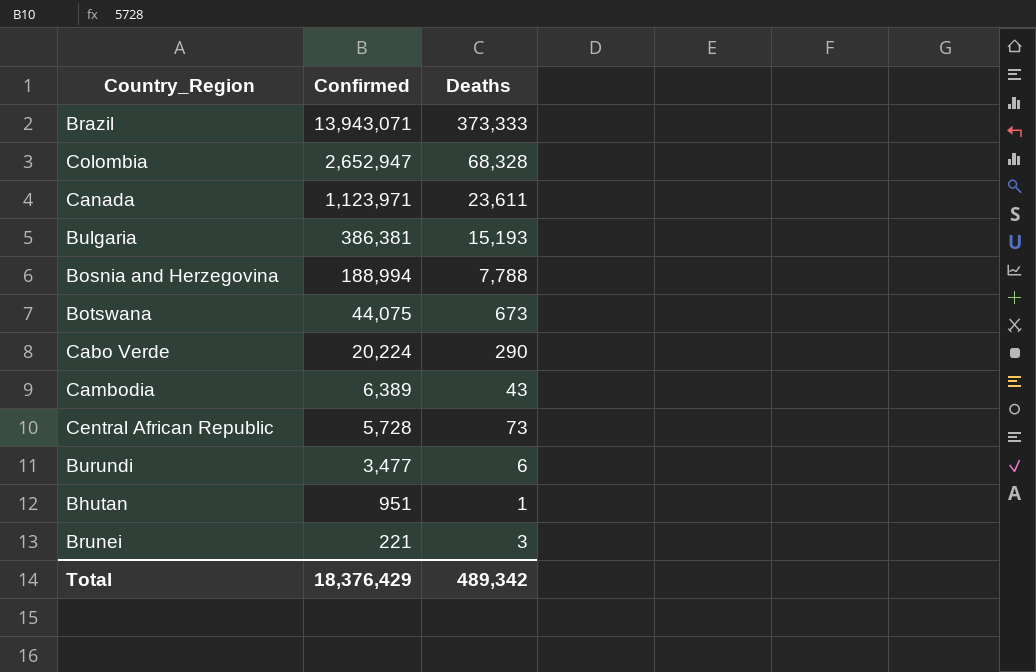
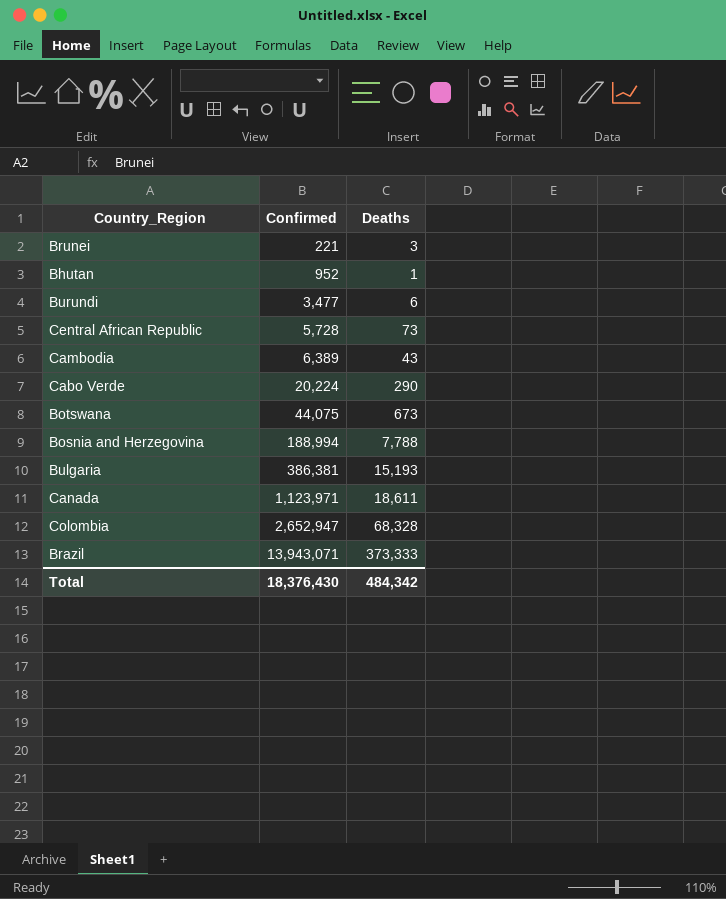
row order: Confirmed descending -> Confirmed ascending
Bhutan | Confirmed: 951 -> 952
Canada | Deaths: 23,611 -> 18,611
Total | Confirmed: 18,376,429 -> 18,376,430
Total | Deaths: 489,342 -> 484,342

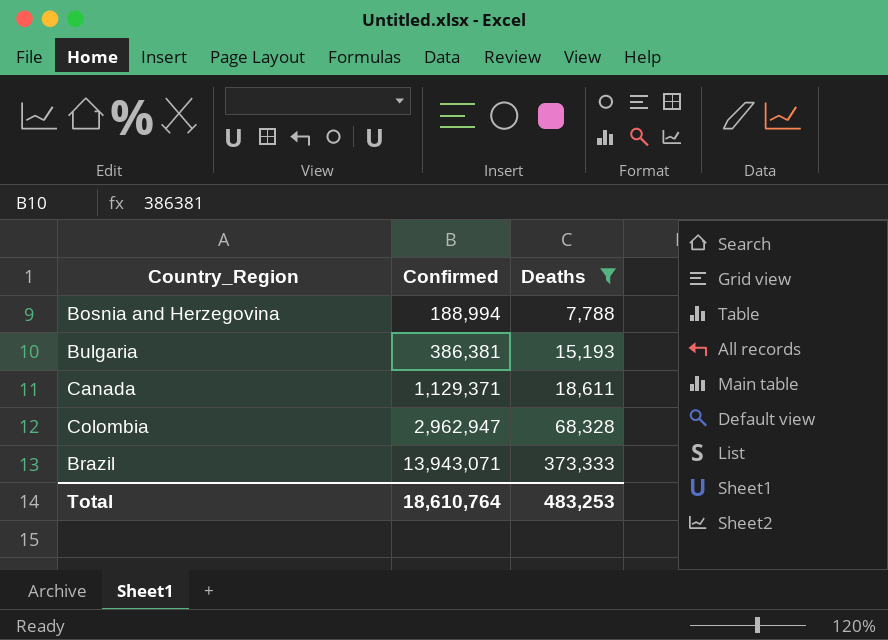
filter: none -> Deaths >= 7,788
Canada | Confirmed: 1,123,971 -> 1,129,371
Colombia | Confirmed: 2,652,947 -> 2,962,947
Total | Confirmed: 18,376,430 -> 18,610,764
Total | Deaths: 484,342 -> 483,253

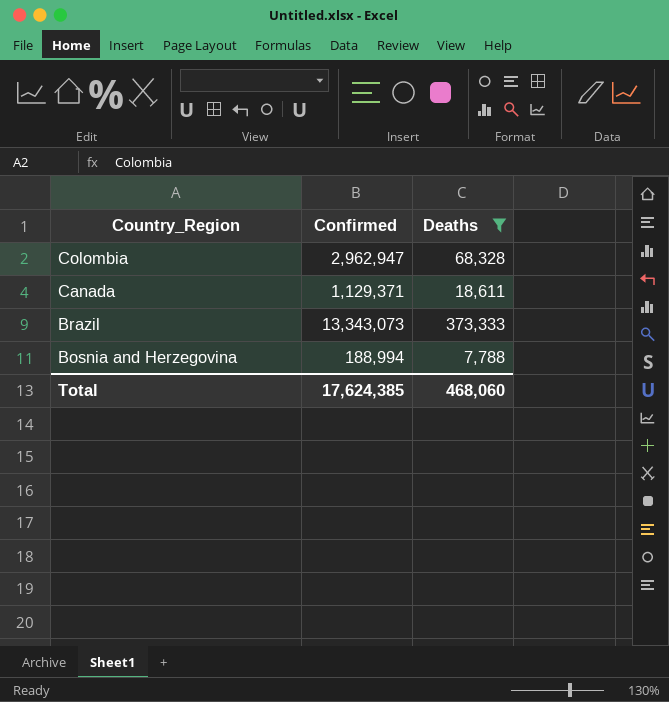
row order: Confirmed ascending -> Country_Region descending
row Bulgaria: 386,381 | 15,193 -> none
Brazil | Confirmed: 13,943,071 -> 13,343,073
Total | Confirmed: 18,610,764 -> 17,624,385
Total | Deaths: 483,253 -> 468,060

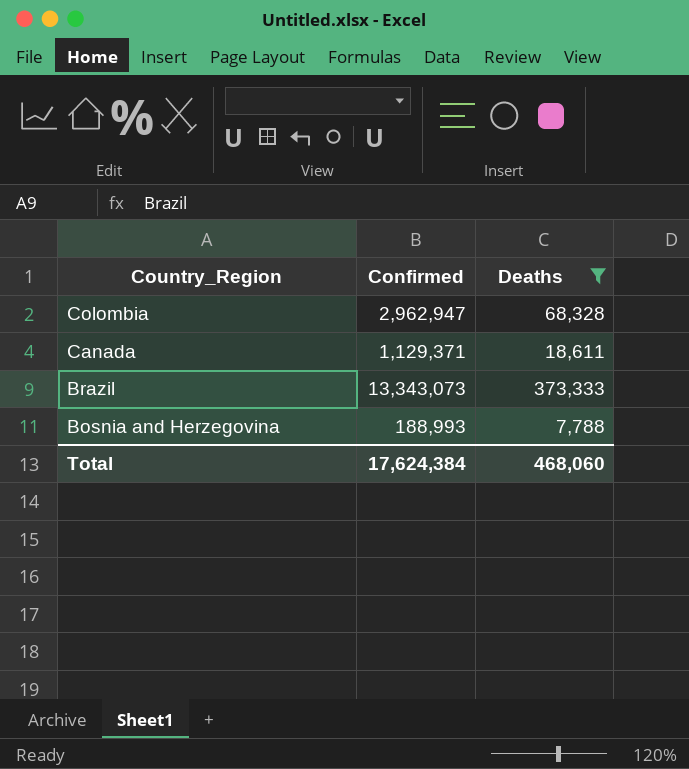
Bosnia and Herzegovina | Confirmed: 188,994 -> 188,993
Total | Confirmed: 17,624,385 -> 17,624,384

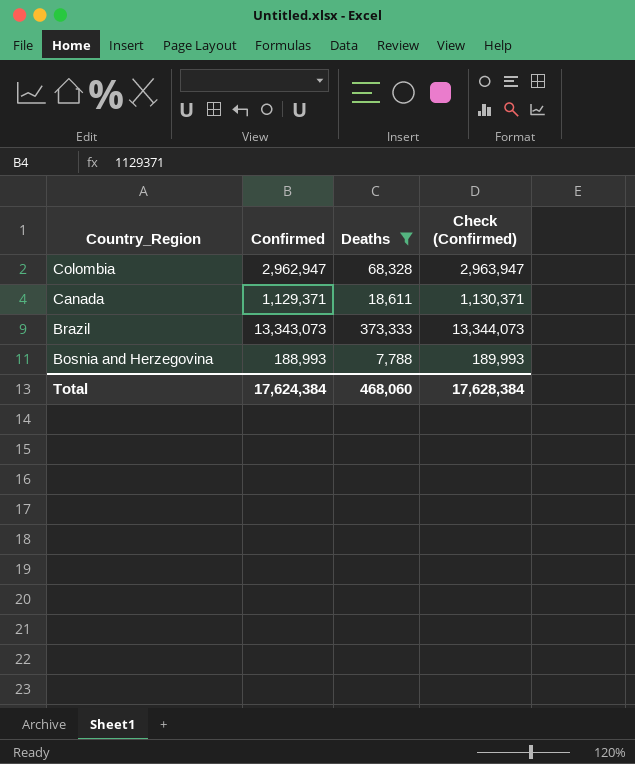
column Check (Confirmed) | formula: none -> [Confirmed] + 1000

